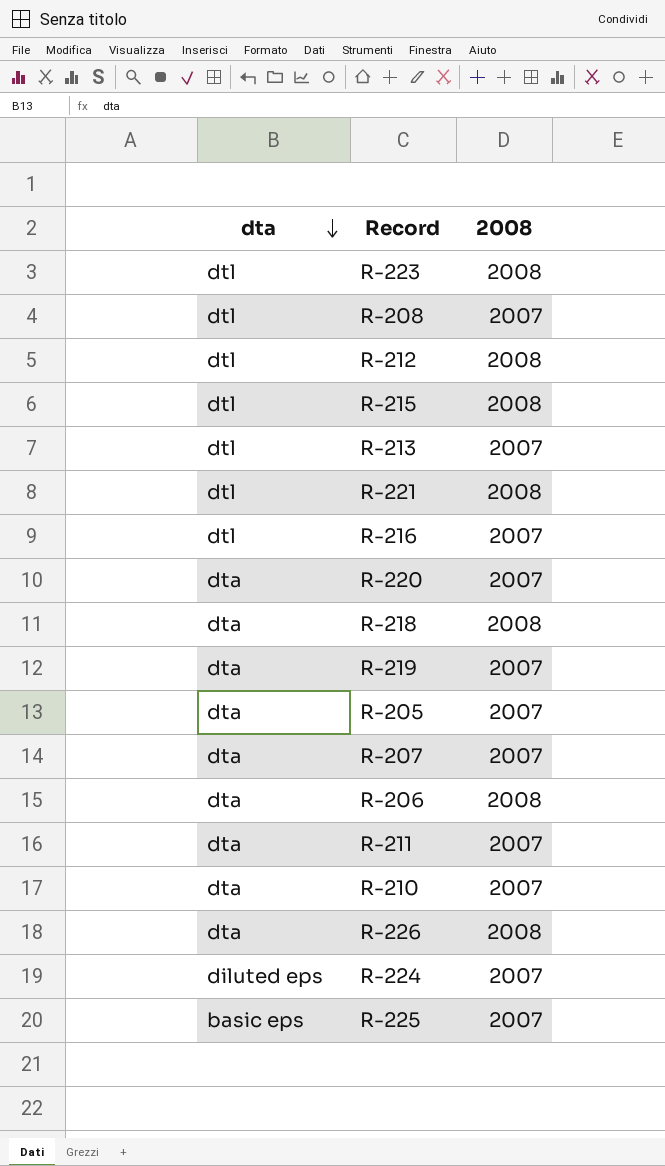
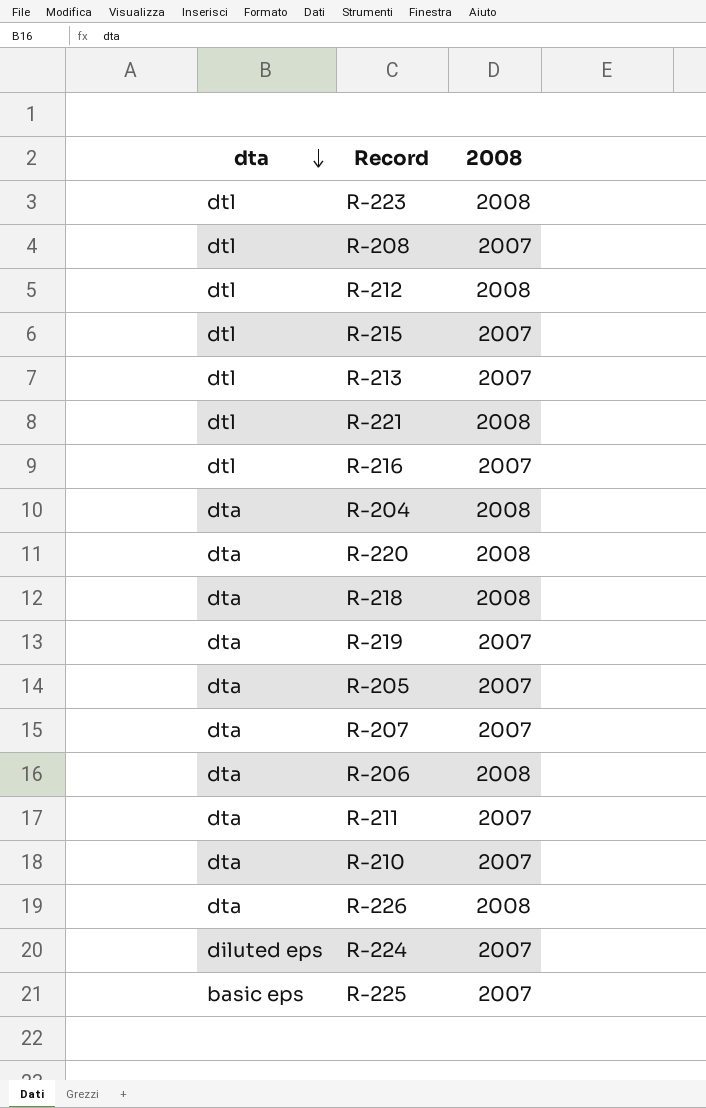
R-215 | 2008: 2008 -> 2007
row R-204: none -> dta | 2008
R-220 | 2008: 2007 -> 2008

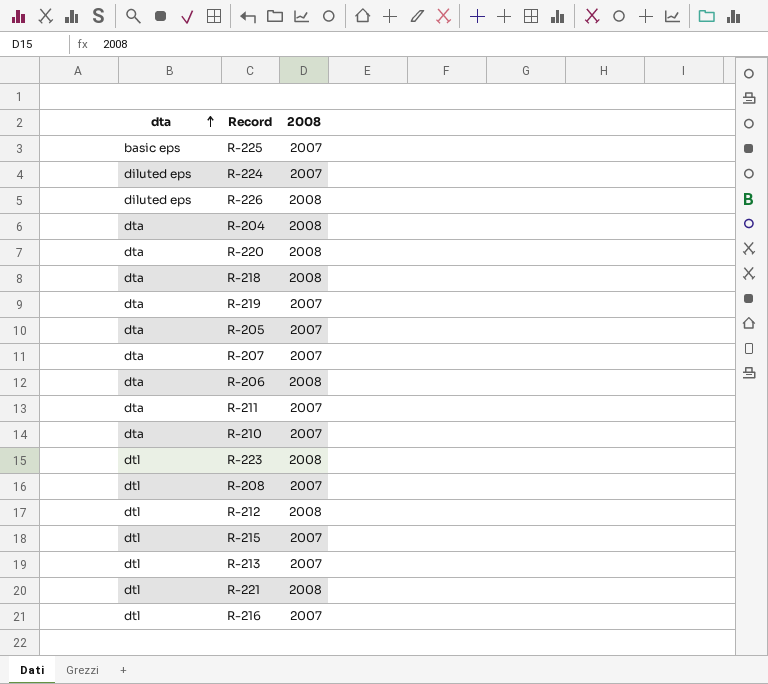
row order: dta descending -> dta ascending
R-226 | dta: dta -> diluted eps

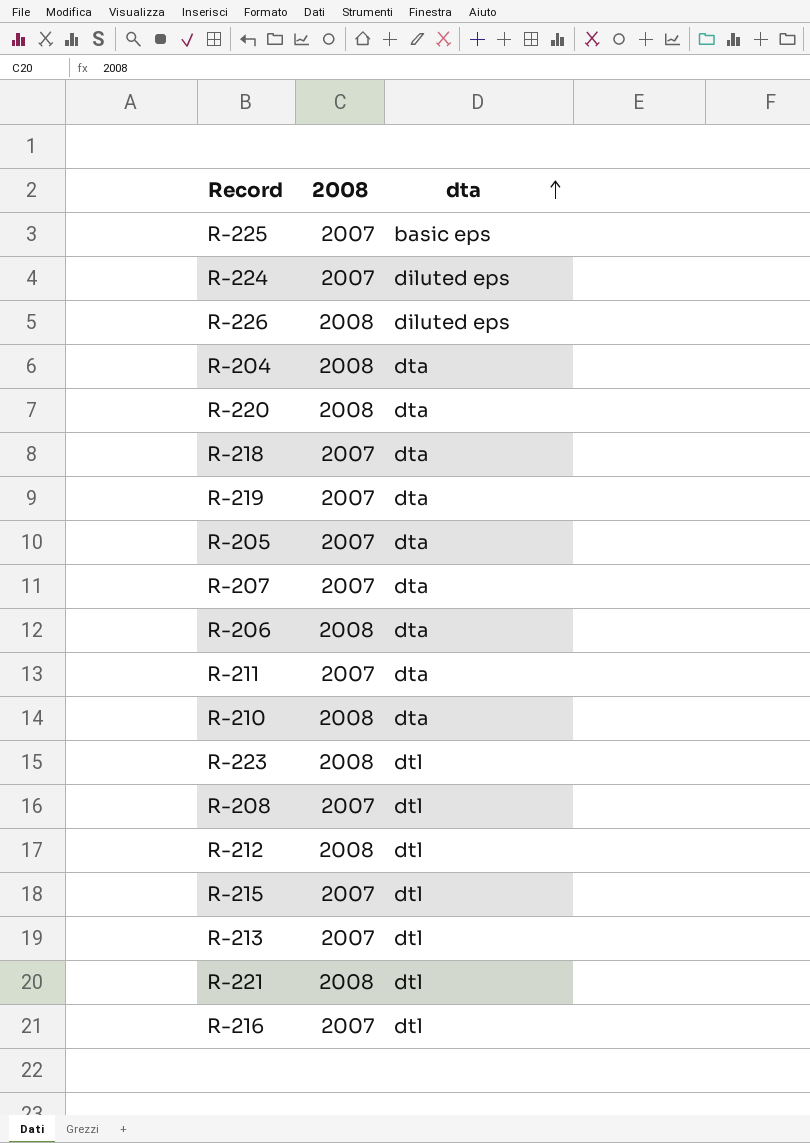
column dta | position: 1 -> 3
R-218 | 2008: 2008 -> 2007
R-210 | 2008: 2007 -> 2008

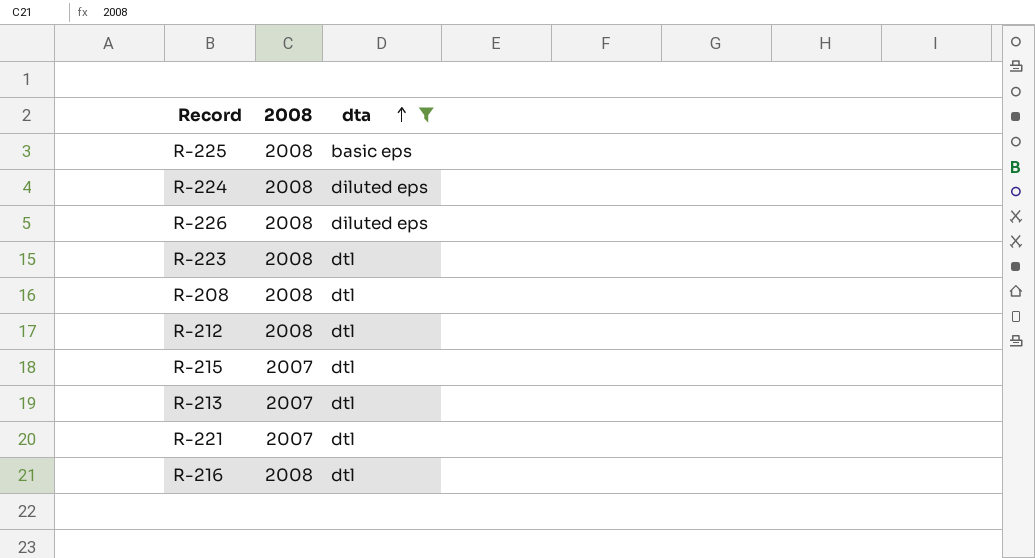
filter: none -> dta != dta
R-225 | 2008: 2007 -> 2008
R-224 | 2008: 2007 -> 2008
R-208 | 2008: 2007 -> 2008
R-221 | 2008: 2008 -> 2007
R-216 | 2008: 2007 -> 2008

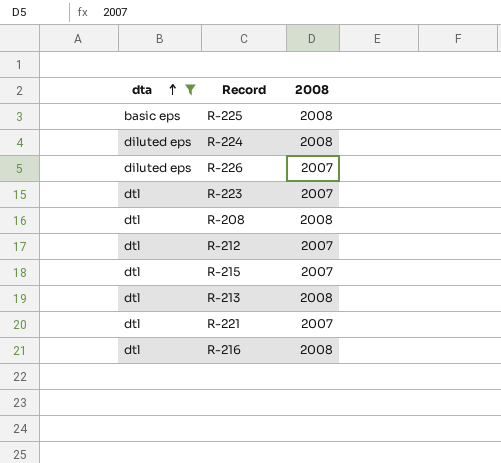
column dta | position: 3 -> 1
R-226 | 2008: 2008 -> 2007
R-223 | 2008: 2008 -> 2007
R-212 | 2008: 2008 -> 2007
R-213 | 2008: 2007 -> 2008

